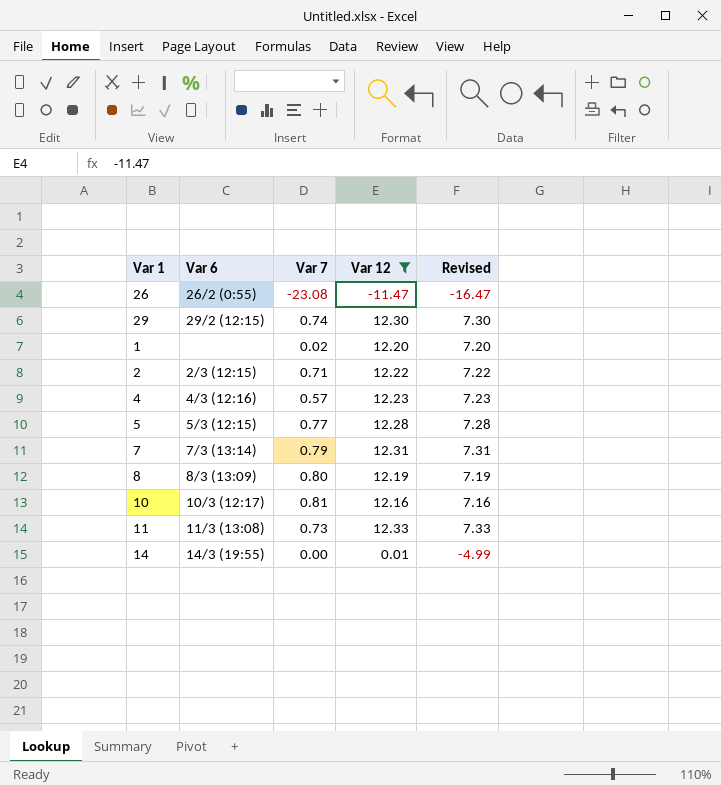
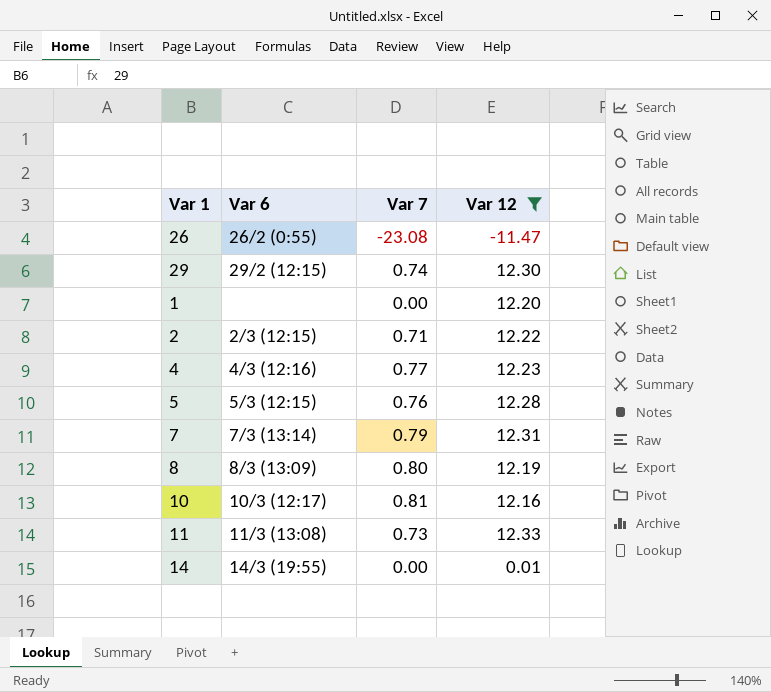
column Revised | formula: [Var 12] - 5 -> none
1 | Var 7: 0.02 -> 0.00
4 | Var 7: 0.57 -> 0.77
5 | Var 7: 0.77 -> 0.76

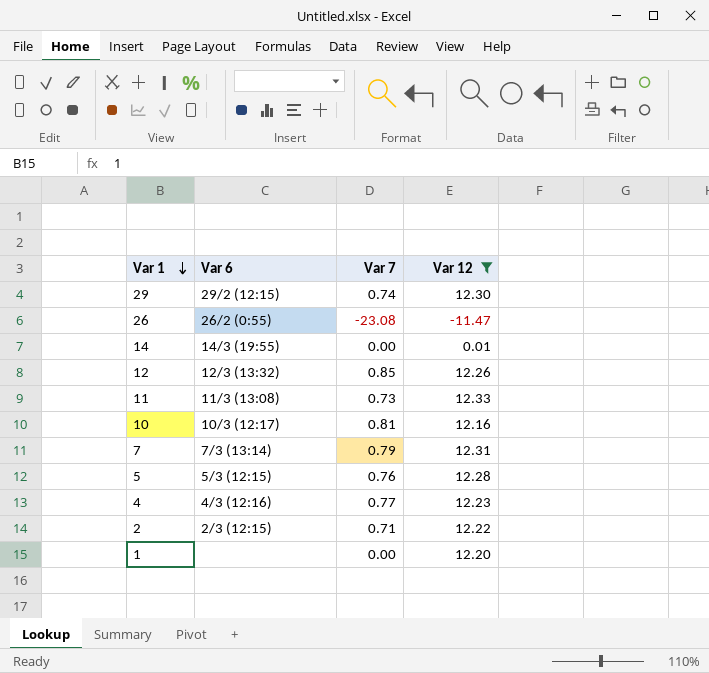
row order: none -> Var 1 descending
row 8: 8/3 (13:09) | 0.80 | 12.19 -> none
row 12: none -> 12/3 (13:32) | 0.85 | 12.26

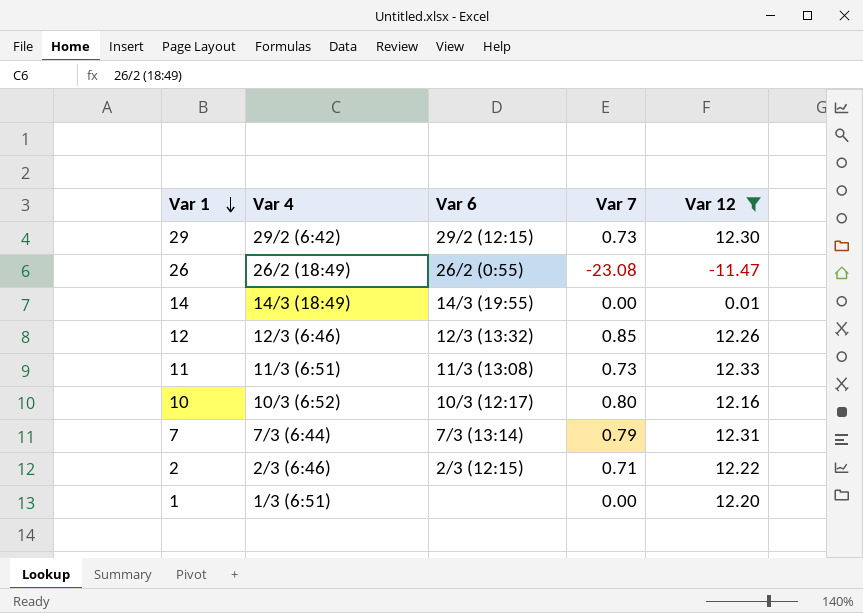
column Var 4 | position: none -> 2
row 5: 5/3 (12:15) | 0.76 | 12.28 -> none
row 4: 4/3 (12:16) | 0.77 | 12.23 -> none
29 | Var 7: 0.74 -> 0.73
10 | Var 7: 0.81 -> 0.80

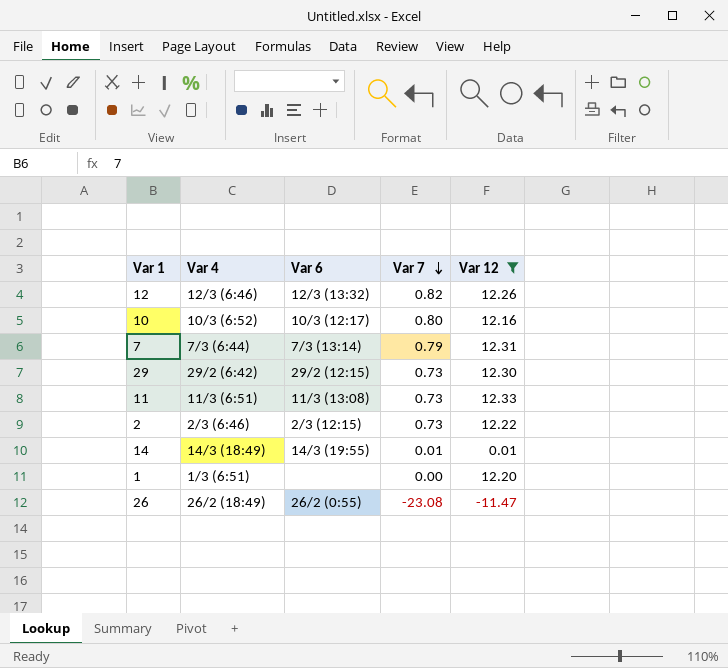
row order: Var 1 descending -> Var 7 descending
12 | Var 7: 0.85 -> 0.82
2 | Var 7: 0.71 -> 0.73
14 | Var 7: 0.00 -> 0.01

